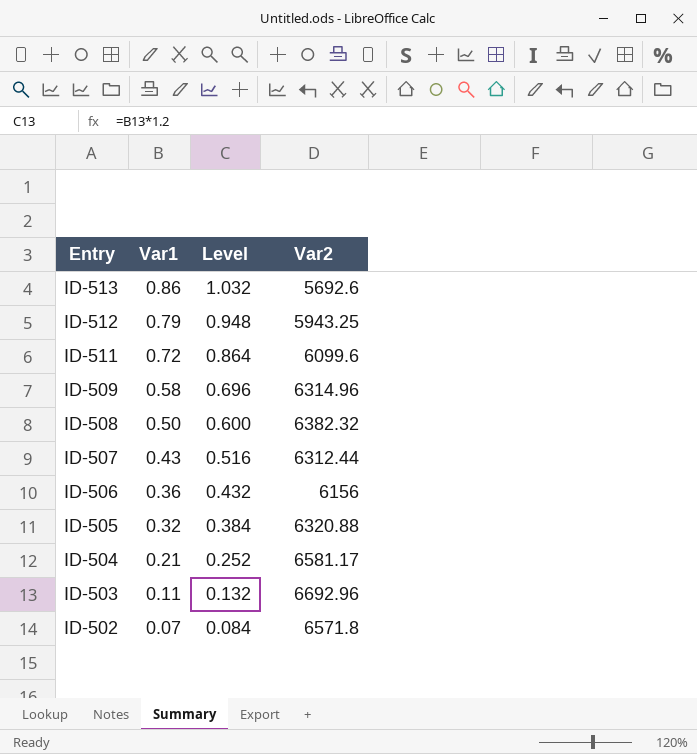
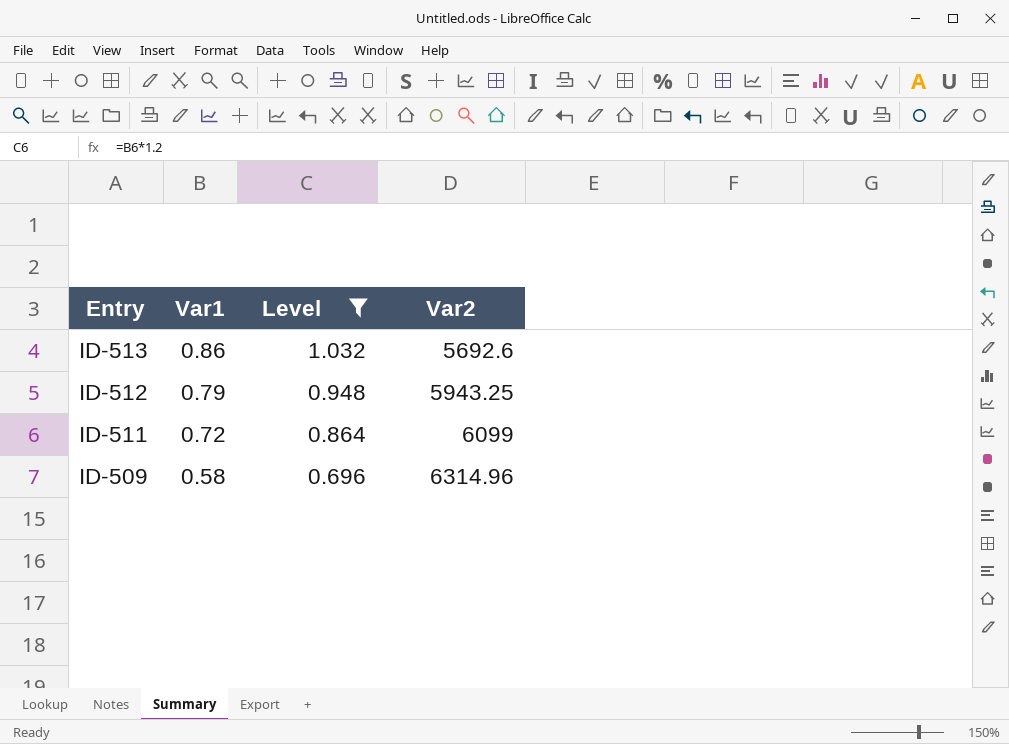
filter: none -> Level >= 0.696
ID-511 | Var2: 6099.6 -> 6099

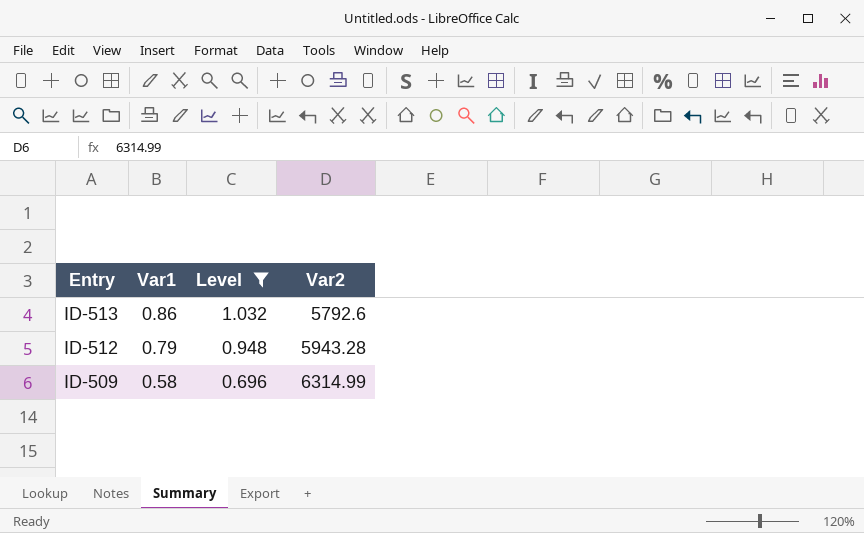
row ID-511: 0.72 | 0.864 | 6099 -> none
ID-513 | Var2: 5692.6 -> 5792.6
ID-512 | Var2: 5943.25 -> 5943.28
ID-509 | Var2: 6314.96 -> 6314.99

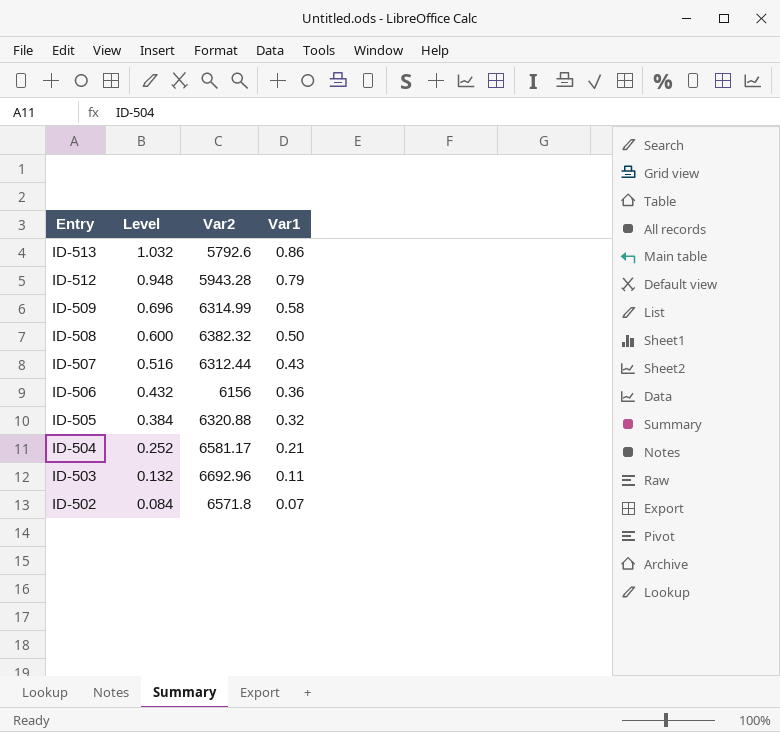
filter: Level >= 0.696 -> none
column Var1 | position: 2 -> 4

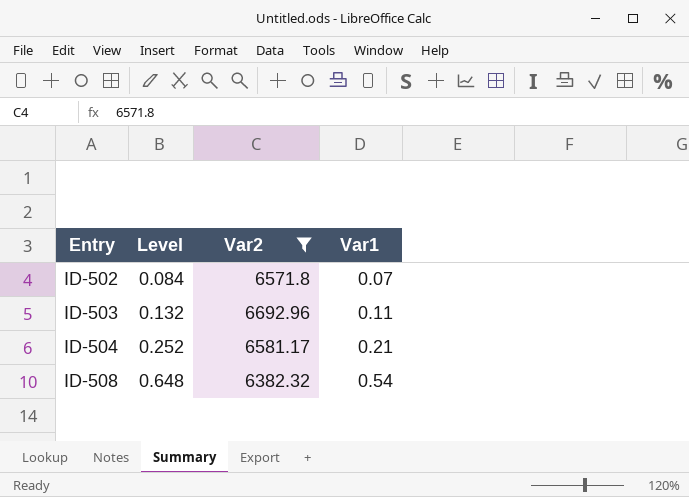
filter: none -> Var2 >= 6382.32
row order: Entry descending -> Entry ascending
ID-508 | Level: 0.600 -> 0.648
ID-508 | Var1: 0.50 -> 0.54

